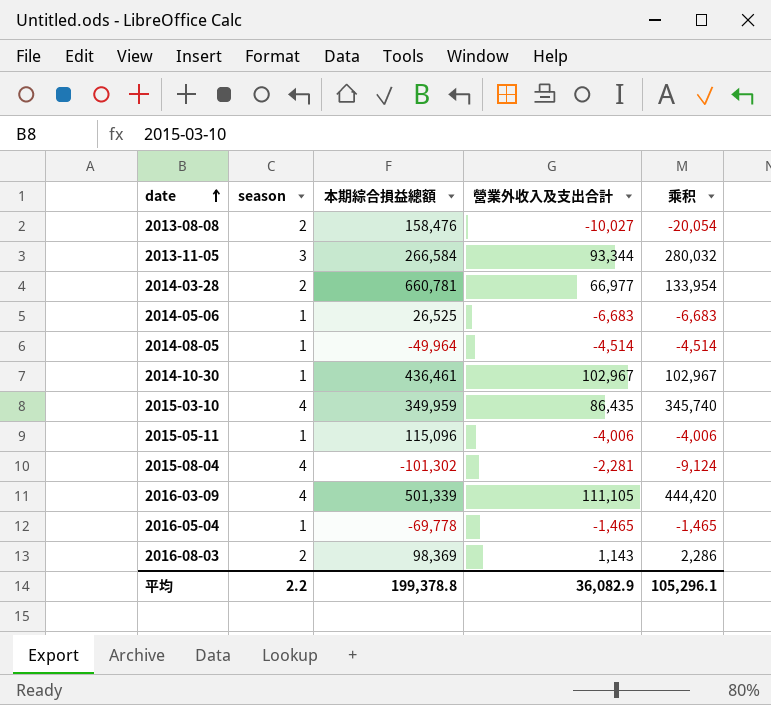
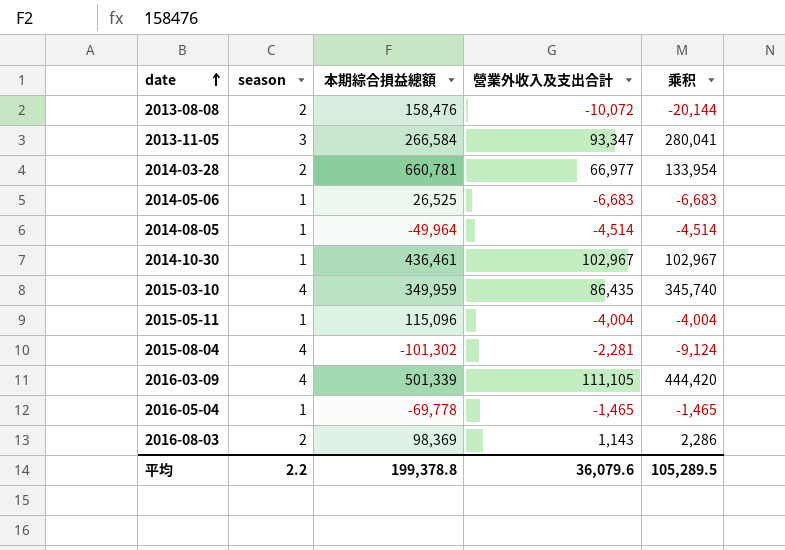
2013-08-08 | 營業外收入及支出合計: -10,027 -> -10,072
2013-08-08 | 乘积: -20,054 -> -20,144
2013-11-05 | 營業外收入及支出合計: 93,344 -> 93,347
2013-11-05 | 乘积: 280,032 -> 280,041
2015-05-11 | 營業外收入及支出合計: -4,006 -> -4,004
2015-05-11 | 乘积: -4,006 -> -4,004
平均 | 營業外收入及支出合計: 36,082.9 -> 36,079.6
平均 | 乘积: 105,296.1 -> 105,289.5

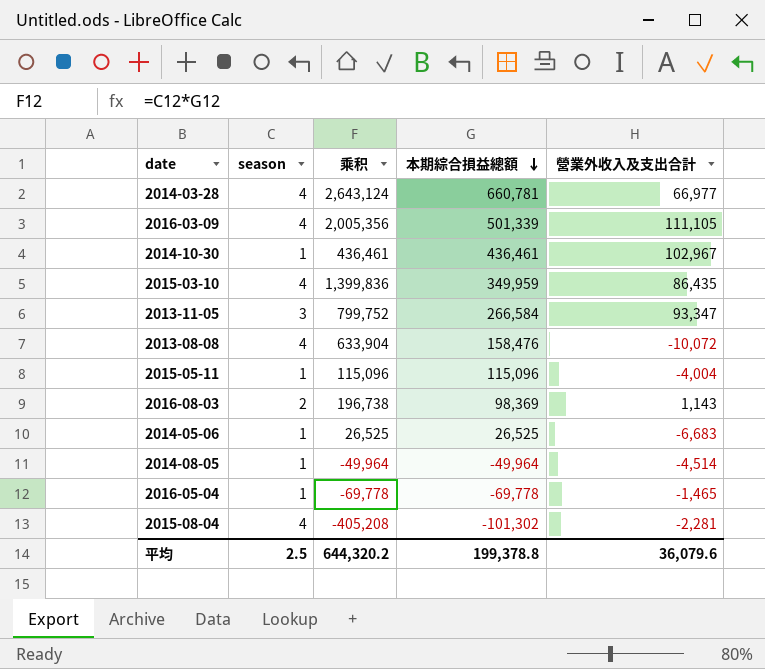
row order: date ascending -> 本期綜合損益總額 descending
column 乘积 | formula: [season] * [營業外收入及支出合計] -> [season] * [本期綜合損益總額]
column 乘积 | position: 5 -> 3
2014-03-28 | season: 2 -> 4
2013-08-08 | season: 2 -> 4
平均 | season: 2.2 -> 2.5
平均 | 乘积: 105,289.5 -> 644,320.2

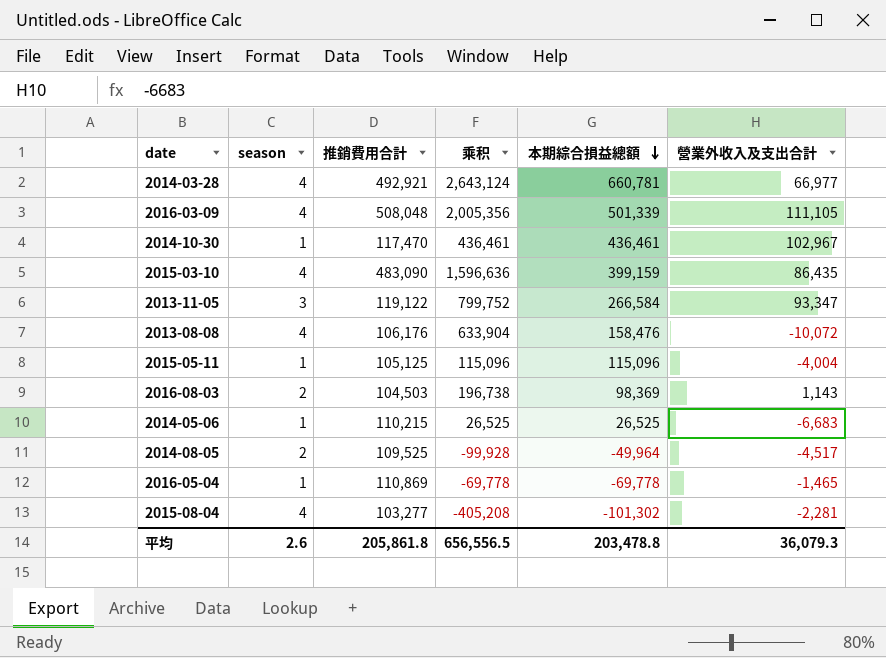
column 推銷費用合計 | position: none -> 3
2015-03-10 | 乘积: 1,399,836 -> 1,596,636
2015-03-10 | 本期綜合損益總額: 349,959 -> 399,159
2014-08-05 | season: 1 -> 2
2014-08-05 | 乘积: -49,964 -> -99,928
2014-08-05 | 營業外收入及支出合計: -4,514 -> -4,517
平均 | season: 2.5 -> 2.6
平均 | 乘积: 644,320.2 -> 656,556.5
平均 | 本期綜合損益總額: 199,378.8 -> 203,478.8
平均 | 營業外收入及支出合計: 36,079.6 -> 36,079.3

